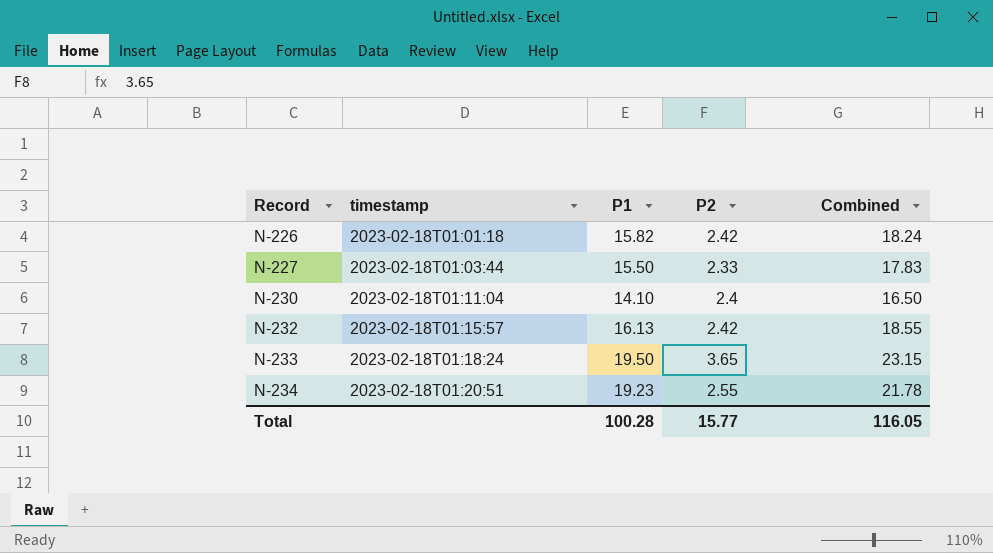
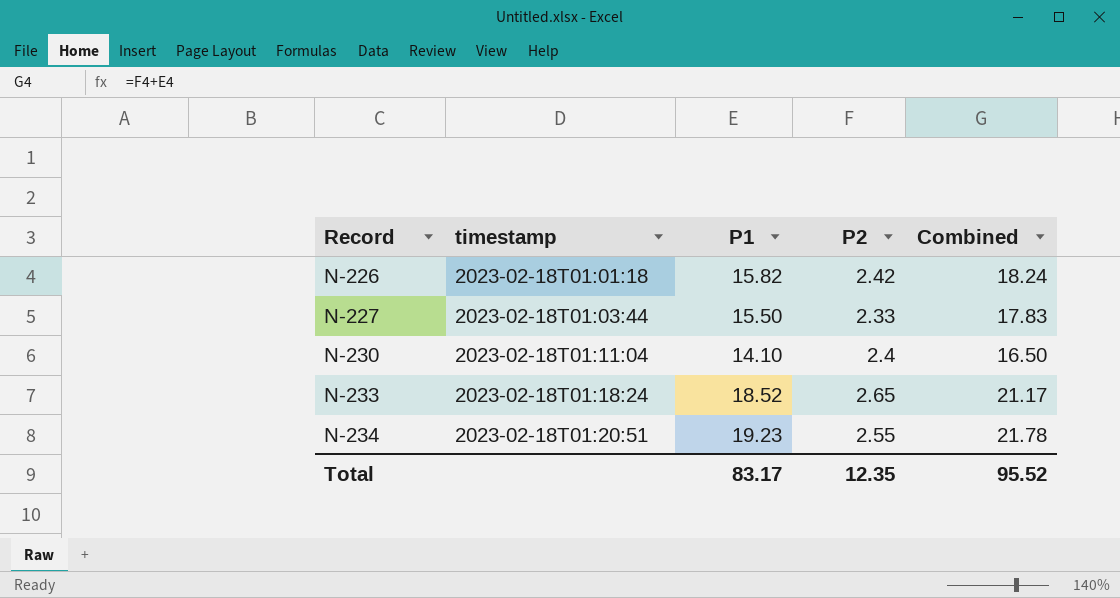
row N-232: 2023-02-18T01:15:57 | 16.13 | 2.42 | 18.55 -> none
N-233 | P1: 19.50 -> 18.52
N-233 | P2: 3.65 -> 2.65
N-233 | Combined: 23.15 -> 21.17
Total | P1: 100.28 -> 83.17
Total | P2: 15.77 -> 12.35
Total | Combined: 116.05 -> 95.52

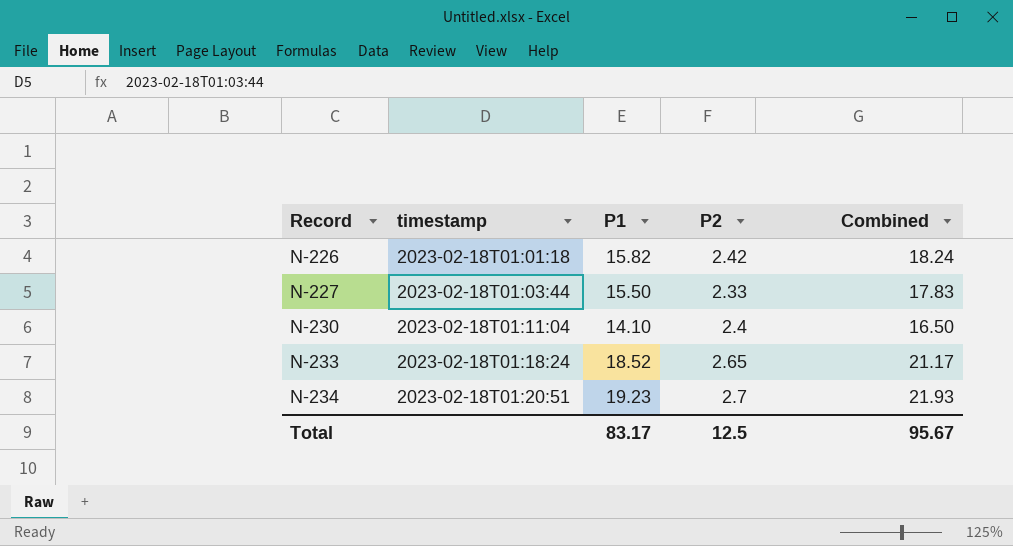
N-234 | P2: 2.55 -> 2.7
N-234 | Combined: 21.78 -> 21.93
Total | P2: 12.35 -> 12.5
Total | Combined: 95.52 -> 95.67

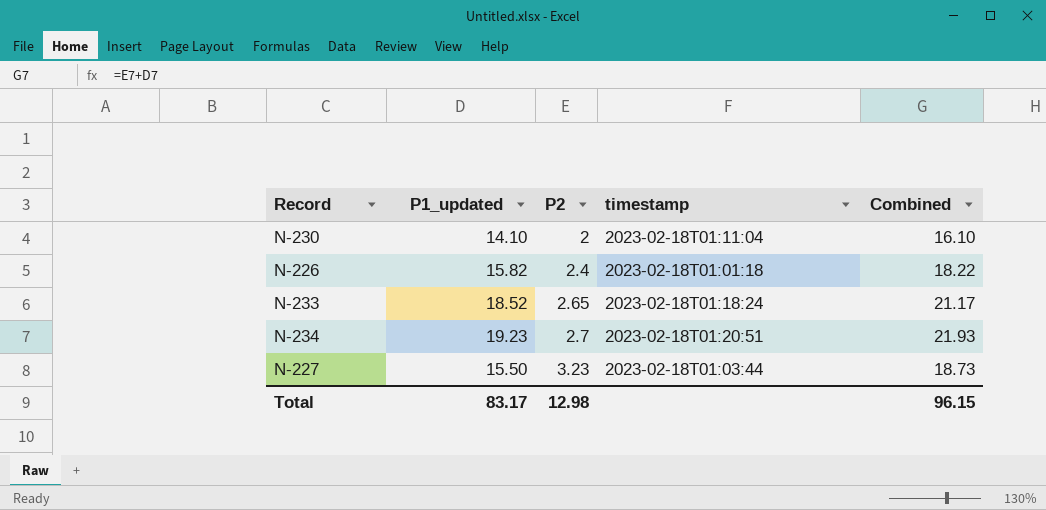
row order: Record ascending -> P2 ascending
column name: P1 -> P1_updated
column timestamp | position: 2 -> 4
N-230 | P2: 2.4 -> 2
N-230 | Combined: 16.50 -> 16.10
N-226 | P2: 2.42 -> 2.4
N-226 | Combined: 18.24 -> 18.22
N-227 | P2: 2.33 -> 3.23
N-227 | Combined: 17.83 -> 18.73
Total | P2: 12.5 -> 12.98
Total | Combined: 95.67 -> 96.15

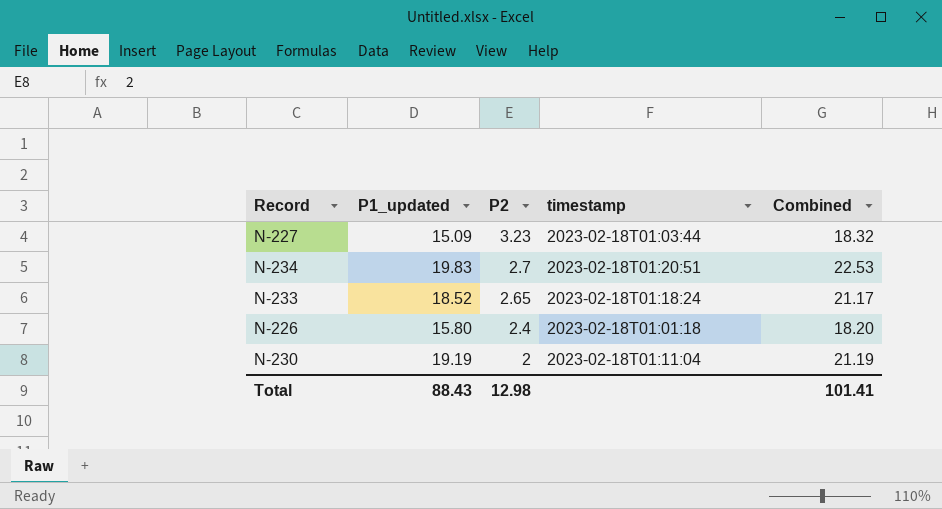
row order: P2 ascending -> P2 descending
N-227 | P1_updated: 15.50 -> 15.09
N-227 | Combined: 18.73 -> 18.32
N-234 | P1_updated: 19.23 -> 19.83
N-234 | Combined: 21.93 -> 22.53
N-226 | P1_updated: 15.82 -> 15.80
N-226 | Combined: 18.22 -> 18.20
N-230 | P1_updated: 14.10 -> 19.19
N-230 | Combined: 16.10 -> 21.19
Total | P1_updated: 83.17 -> 88.43
Total | Combined: 96.15 -> 101.41

